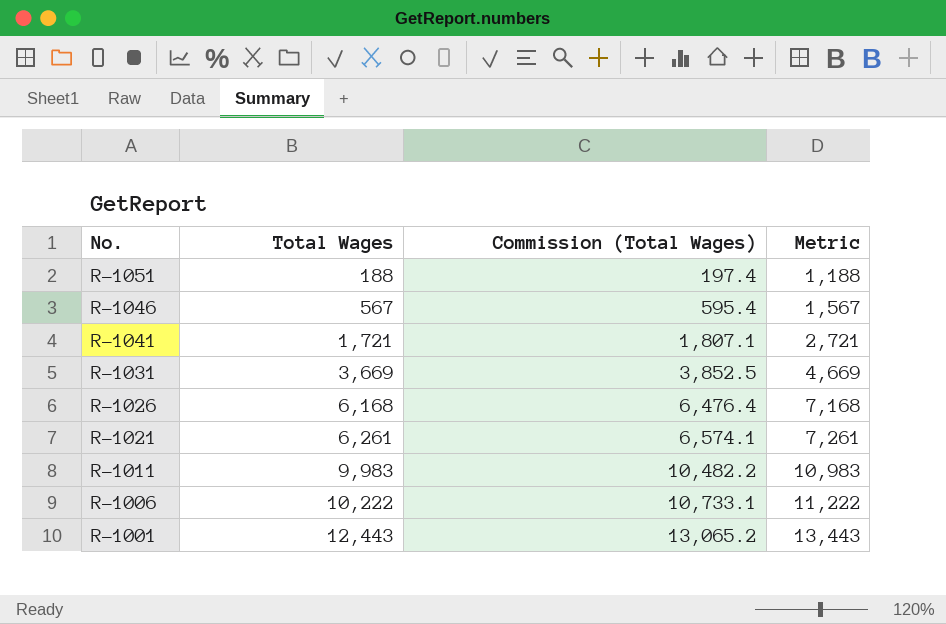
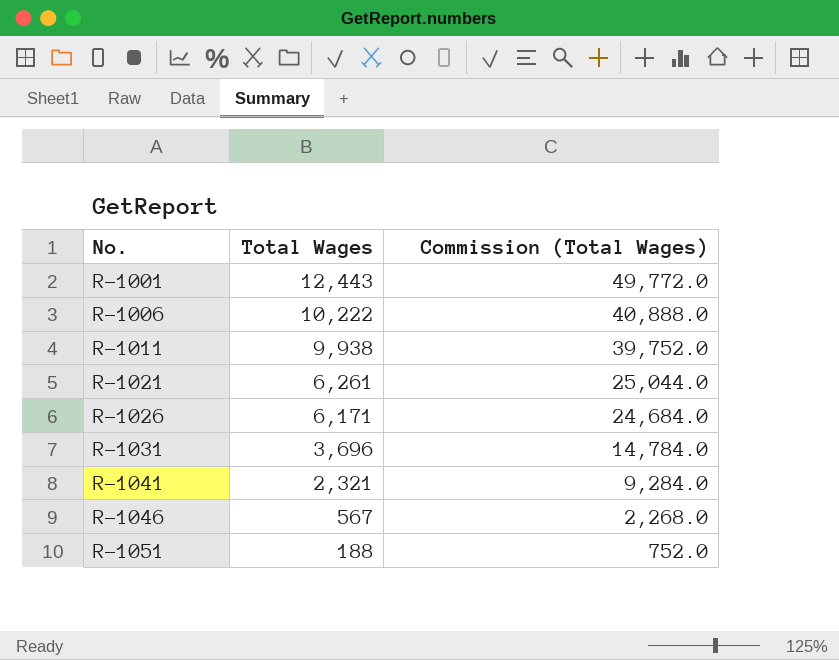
row order: No. descending -> No. ascending
column Metric | formula: [Total Wages] + 1000 -> none
column Commission (Total Wages) | formula: [Total Wages] * 1.05 -> [Total Wages] * 4
R-1011 | Total Wages: 9,983 -> 9,938
R-1026 | Total Wages: 6,168 -> 6,171
R-1031 | Total Wages: 3,669 -> 3,696
R-1041 | Total Wages: 1,721 -> 2,321

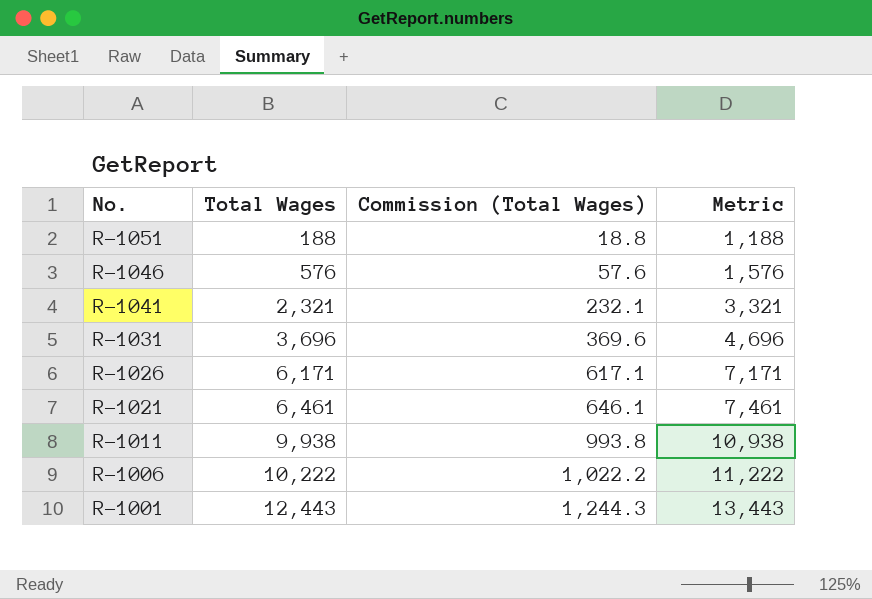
row order: No. ascending -> No. descending
column Commission (Total Wages) | formula: [Total Wages] * 4 -> [Total Wages] * 0.1
column Metric | formula: none -> [Total Wages] + 1000
R-1046 | Total Wages: 567 -> 576
R-1021 | Total Wages: 6,261 -> 6,461

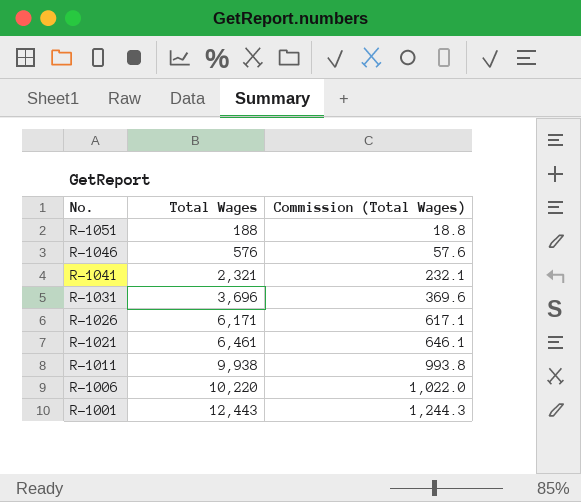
column Metric | formula: [Total Wages] + 1000 -> none
R-1006 | Total Wages: 10,222 -> 10,220
R-1006 | Commission (Total Wages): 1,022.2 -> 1,022.0

